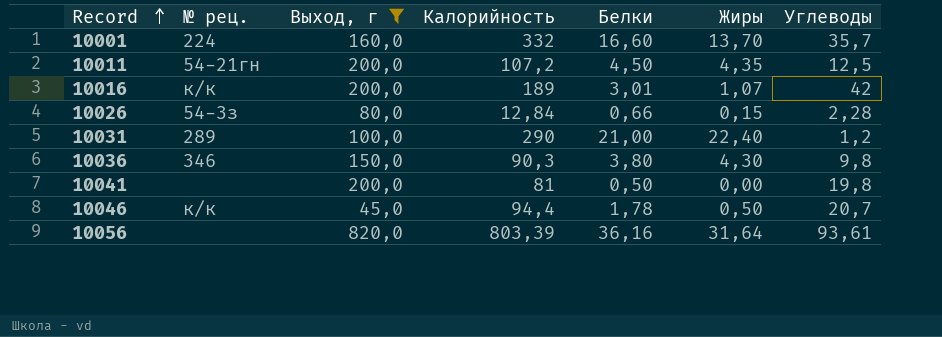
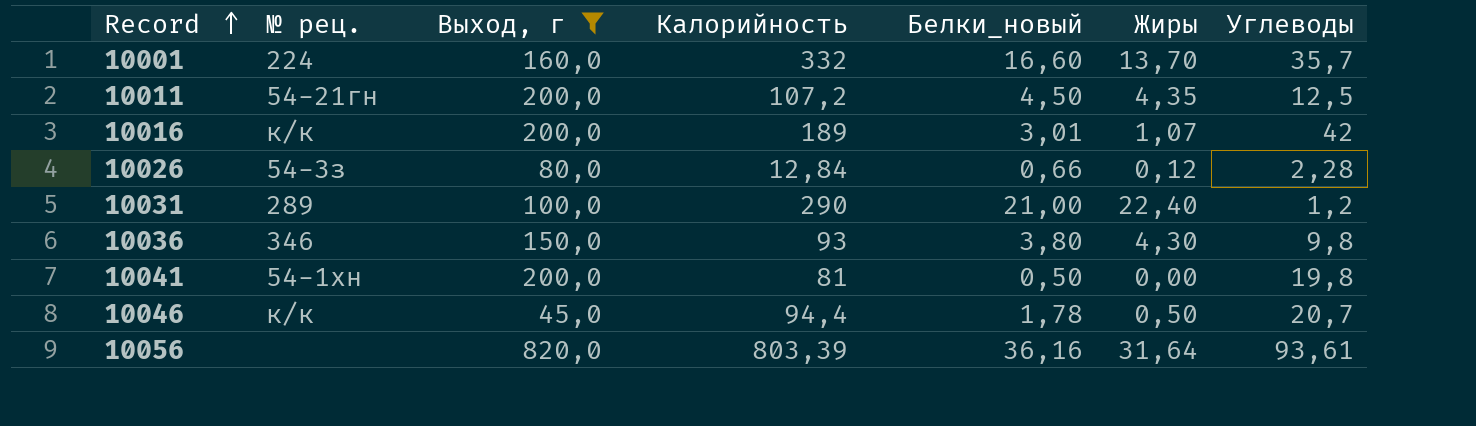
column name: Белки -> Белки_новый
10026 | Жиры: 0,15 -> 0,12
10036 | Калорийность: 90,3 -> 93
10041 | № рец.: none -> 54-1хн

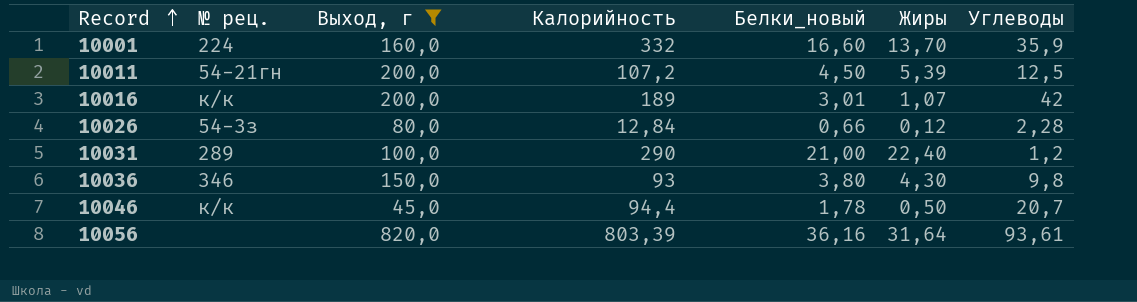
row 10041: 54-1хн | 200,0 | 81 | 0,50 | 0,00 | 19,8 -> none
10001 | Углеводы: 35,7 -> 35,9
10011 | Жиры: 4,35 -> 5,39

